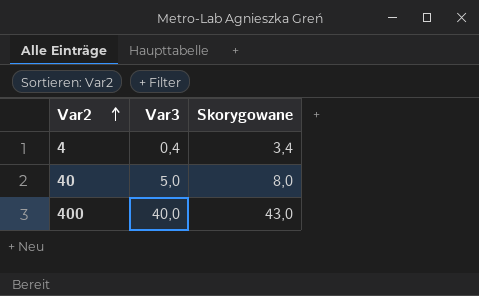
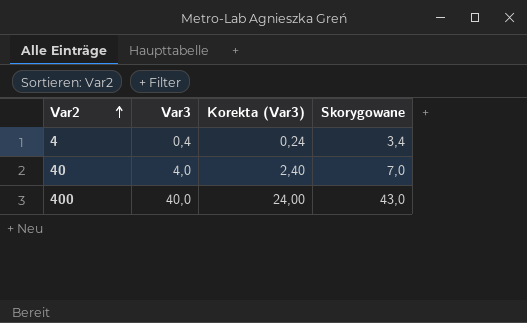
column Korekta (Var3) | formula: none -> [Var3] * 0,6
40 | Var3: 5,0 -> 4,0
40 | Skorygowane: 8,0 -> 7,0

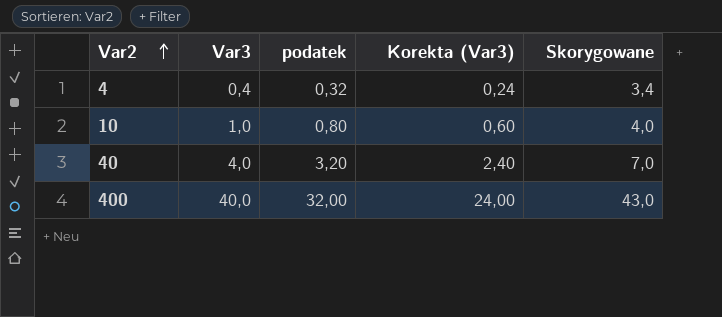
column podatek | formula: none -> [Var3] * 0,8
row 10: none -> 1,0 | 0,80 | 0,60 | 4,0

